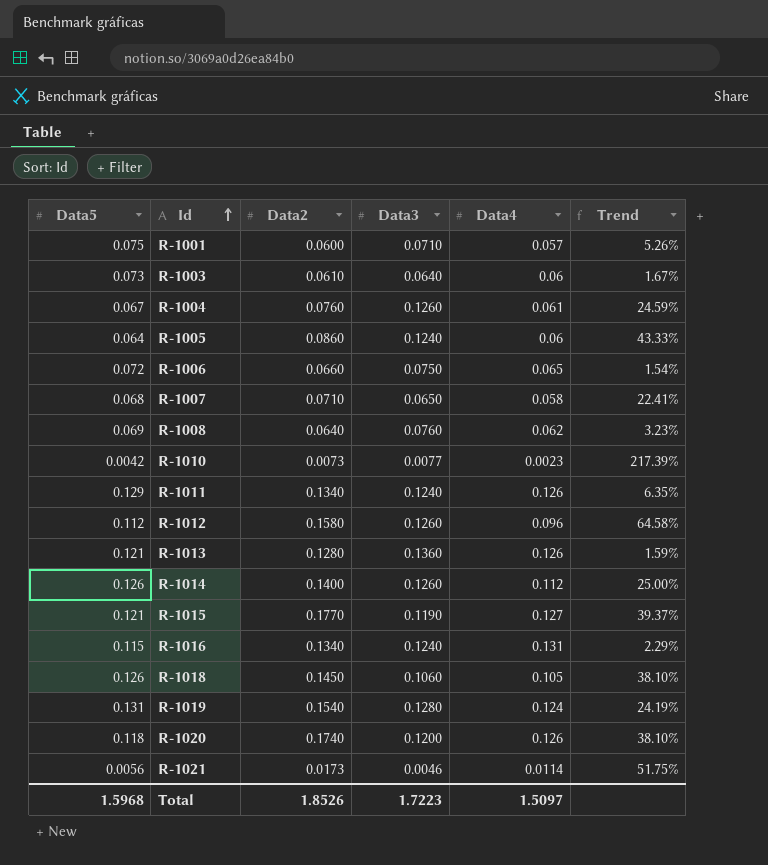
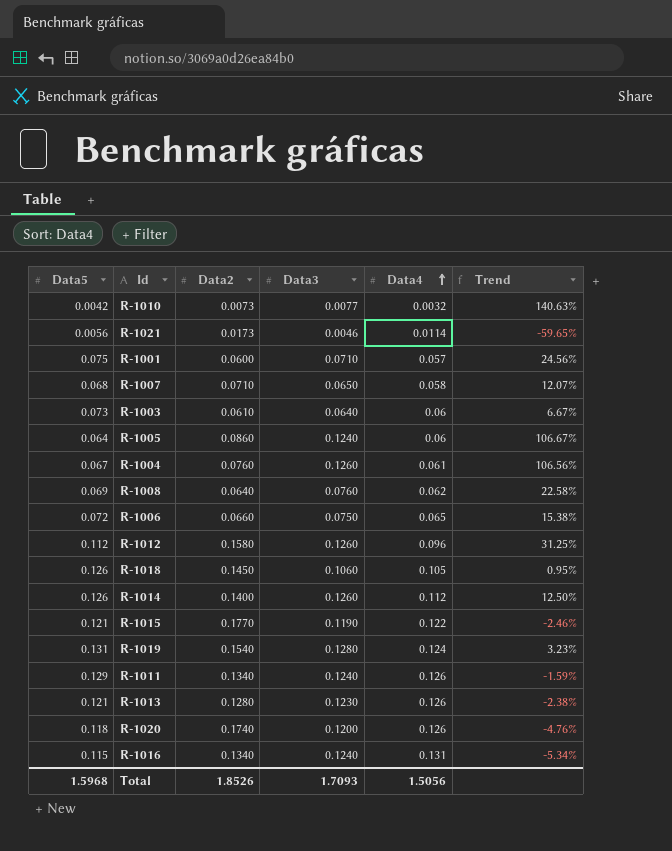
row order: Id ascending -> Data4 ascending
column Trend | formula: ([Data2] - [Data4]) / [Data4] -> ([Data3] - [Data4]) / [Data4]
R-1010 | Data4: 0.0023 -> 0.0032
R-1015 | Data4: 0.127 -> 0.122
R-1013 | Data3: 0.1360 -> 0.1230
Total | Data3: 1.7223 -> 1.7093
Total | Data4: 1.5097 -> 1.5056

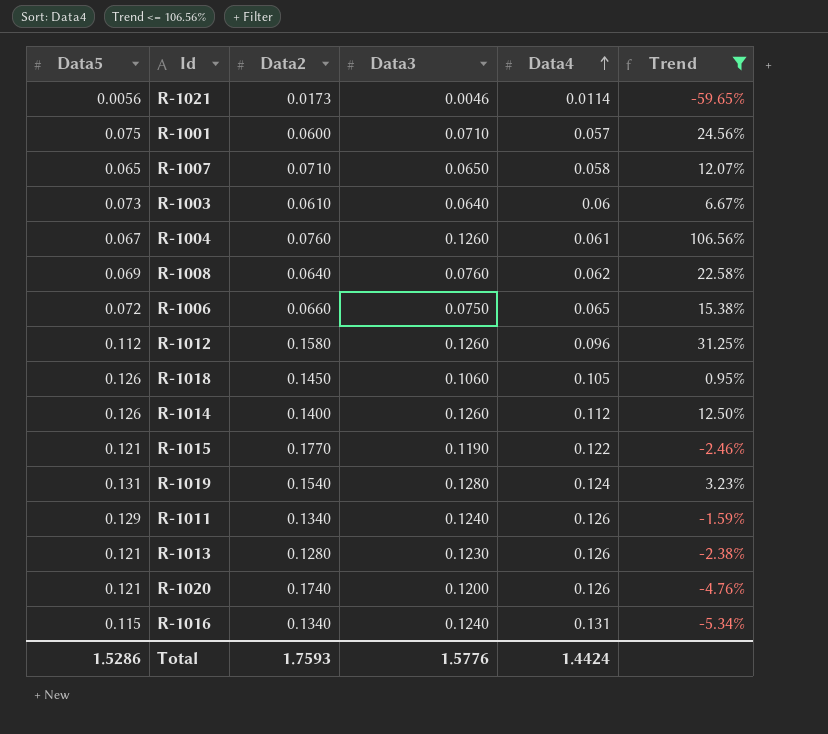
filter: none -> Trend <= 106.56%
R-1007 | Data5: 0.068 -> 0.065
R-1020 | Data5: 0.118 -> 0.121
Total | Data5: 1.5968 -> 1.5286
Total | Data2: 1.8526 -> 1.7593
Total | Data3: 1.7093 -> 1.5776
Total | Data4: 1.5056 -> 1.4424

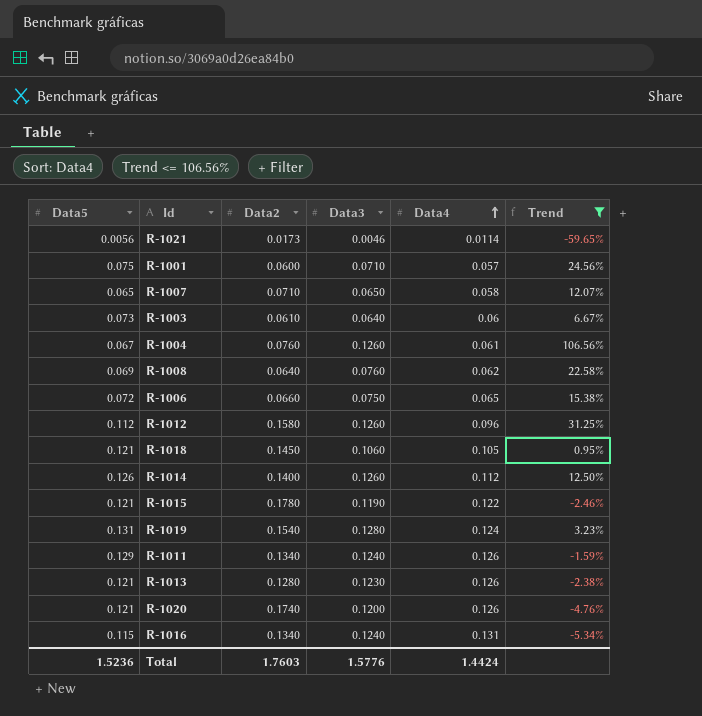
R-1018 | Data5: 0.126 -> 0.121
R-1015 | Data2: 0.1770 -> 0.1780
Total | Data5: 1.5286 -> 1.5236
Total | Data2: 1.7593 -> 1.7603

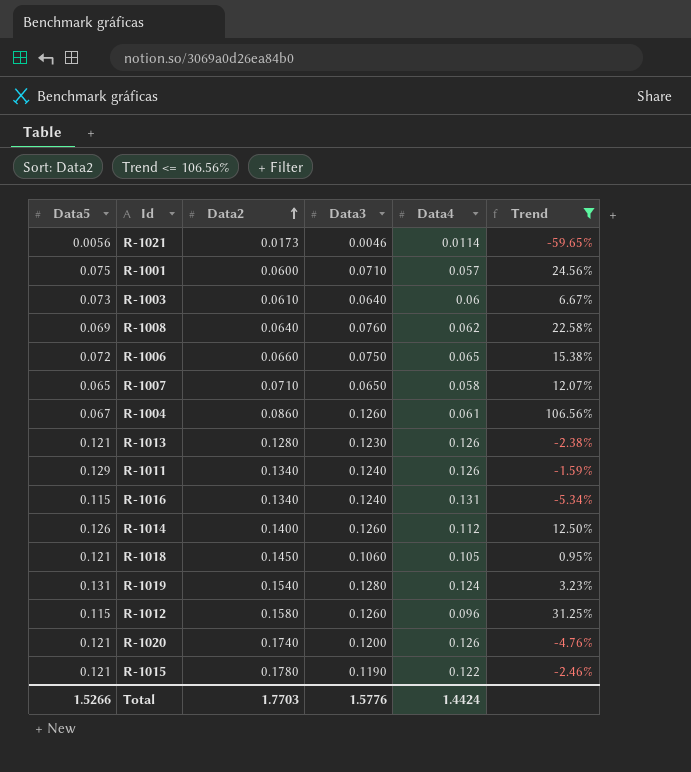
row order: Data4 ascending -> Data2 ascending
R-1004 | Data2: 0.0760 -> 0.0860
R-1012 | Data5: 0.112 -> 0.115
Total | Data5: 1.5236 -> 1.5266
Total | Data2: 1.7603 -> 1.7703

